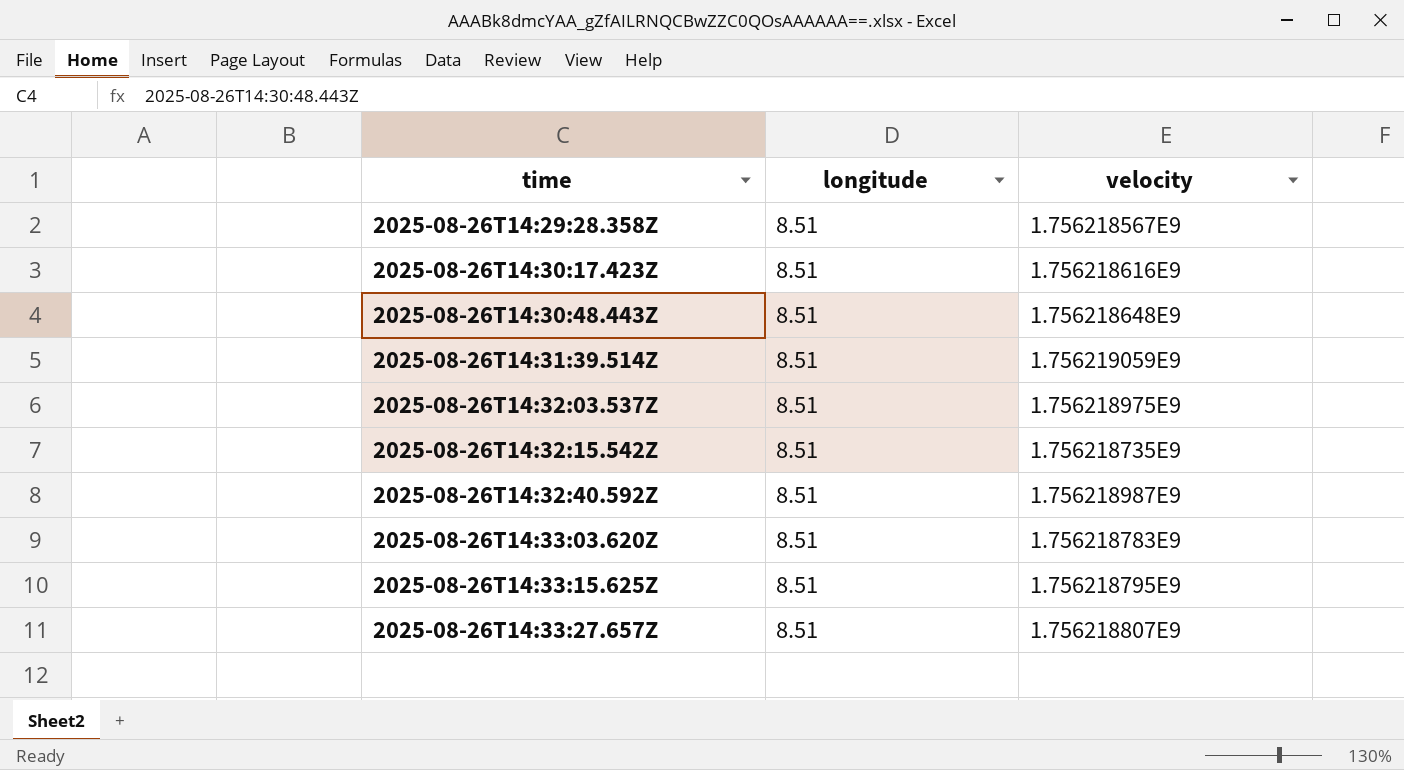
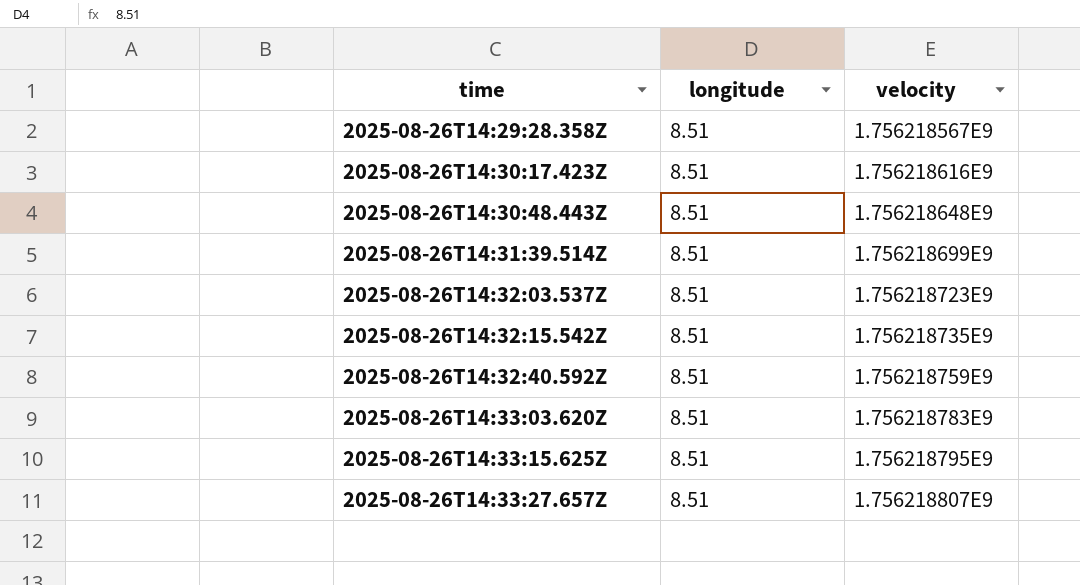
2025-08-26T14:31:39.514Z | velocity: 1.756219059E9 -> 1.756218699E9
2025-08-26T14:32:03.537Z | velocity: 1.756218975E9 -> 1.756218723E9
2025-08-26T14:32:40.592Z | velocity: 1.756218987E9 -> 1.756218759E9

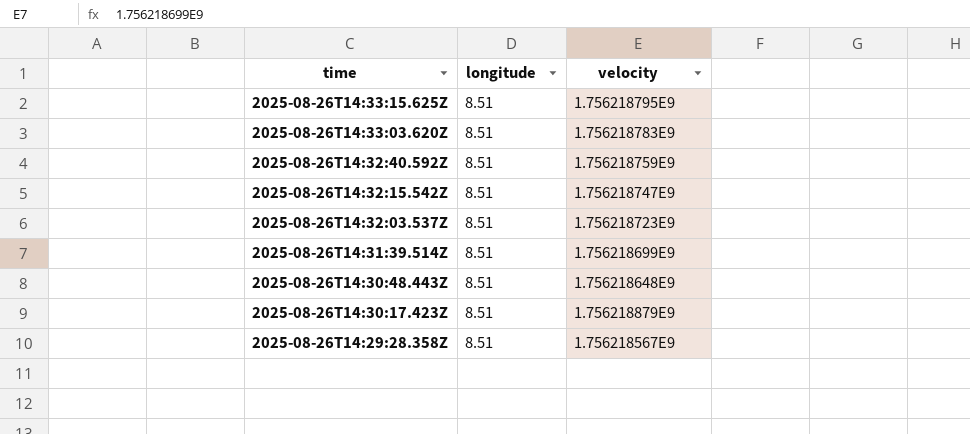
row order: time ascending -> time descending
row 2025-08-26T14:33:27.657Z: 8.51 | 1.756218807E9 -> none
2025-08-26T14:32:15.542Z | velocity: 1.756218735E9 -> 1.756218747E9
2025-08-26T14:30:17.423Z | velocity: 1.756218616E9 -> 1.756218879E9

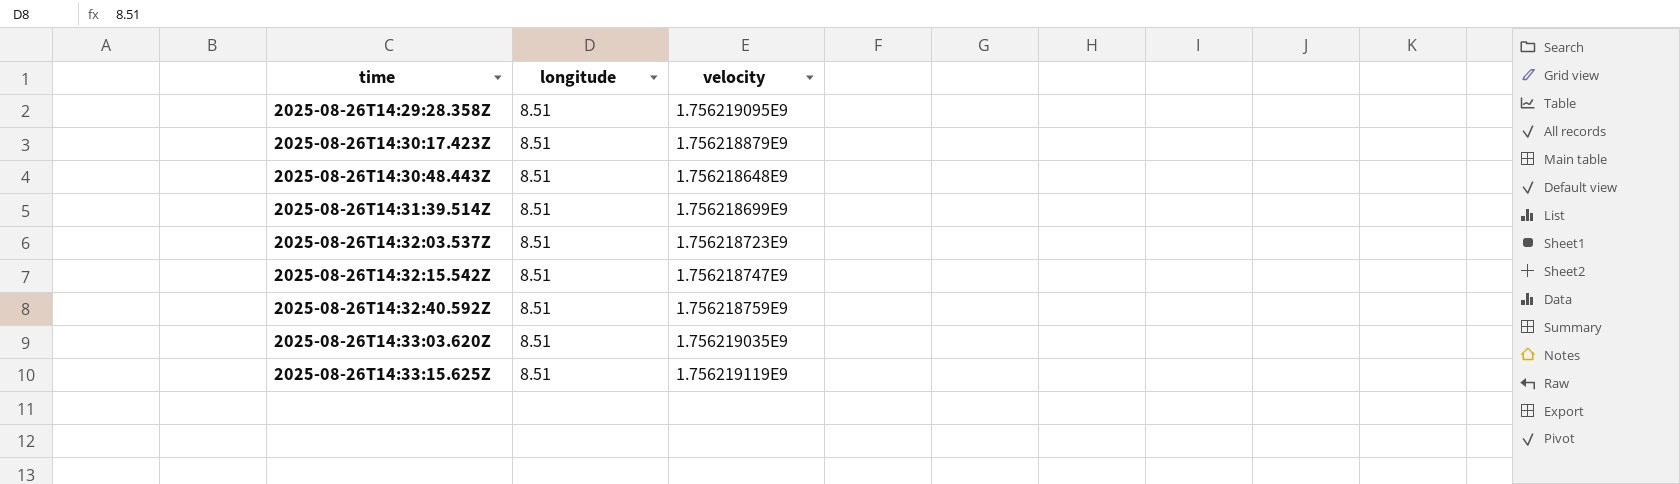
row order: time descending -> time ascending
2025-08-26T14:29:28.358Z | velocity: 1.756218567E9 -> 1.756219095E9
2025-08-26T14:33:03.620Z | velocity: 1.756218783E9 -> 1.756219035E9
2025-08-26T14:33:15.625Z | velocity: 1.756218795E9 -> 1.756219119E9

